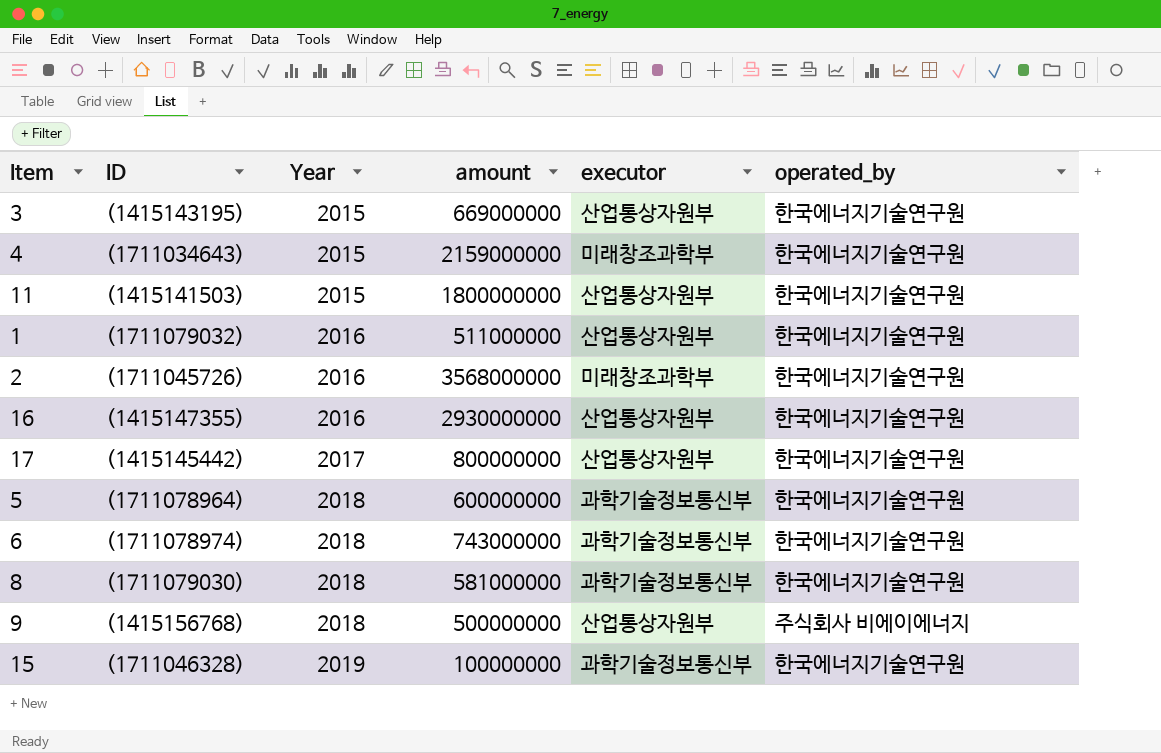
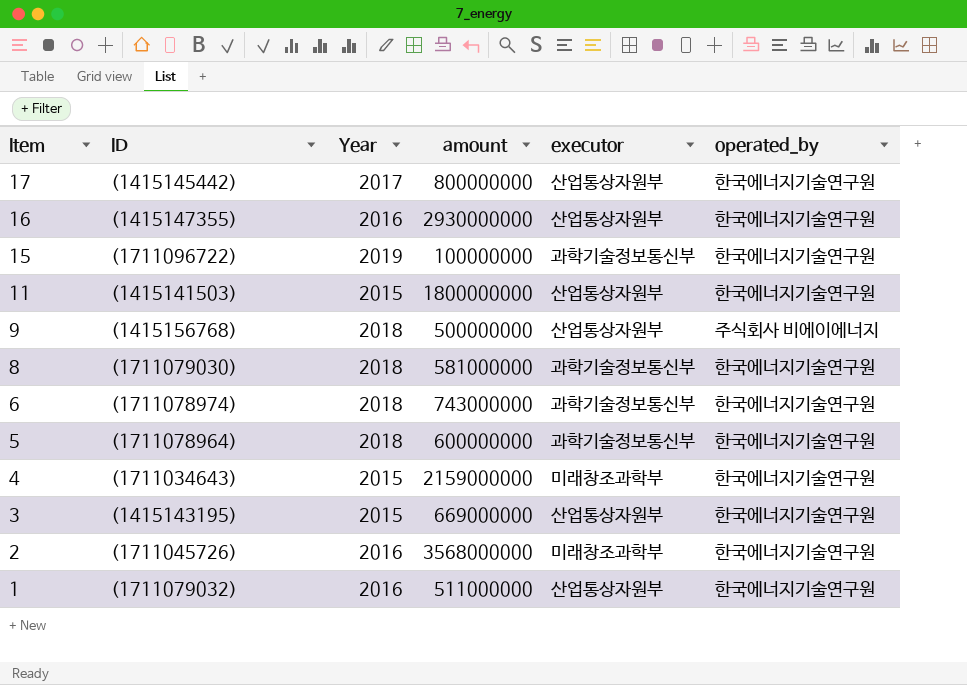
row order: Year ascending -> Item descending
15 | ID: (1711046328) -> (1711096722)

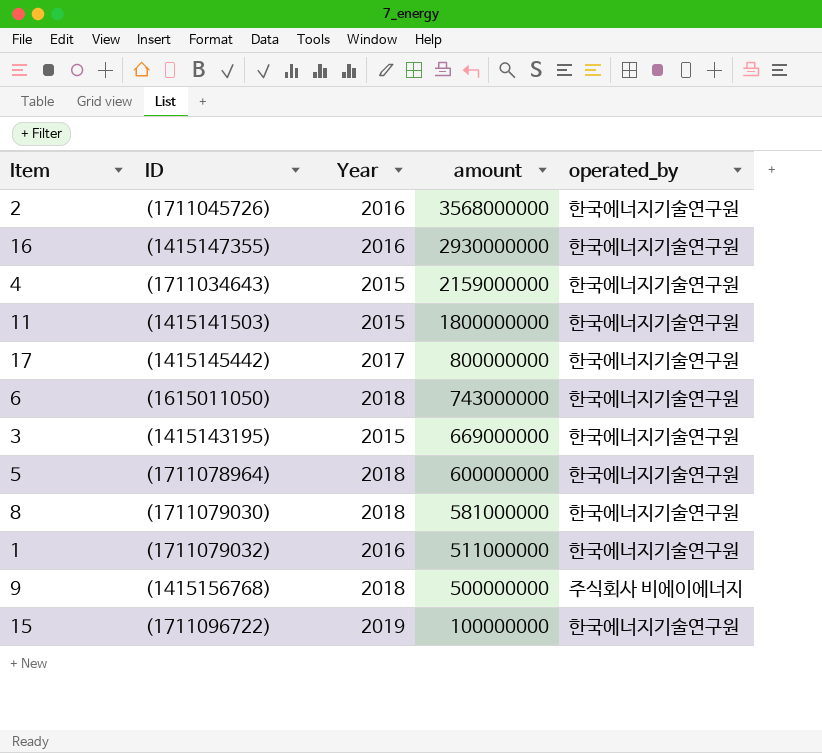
row order: Item descending -> amount descending
column executor | position: 5 -> none
6 | ID: (1711078974) -> (1615011050)

